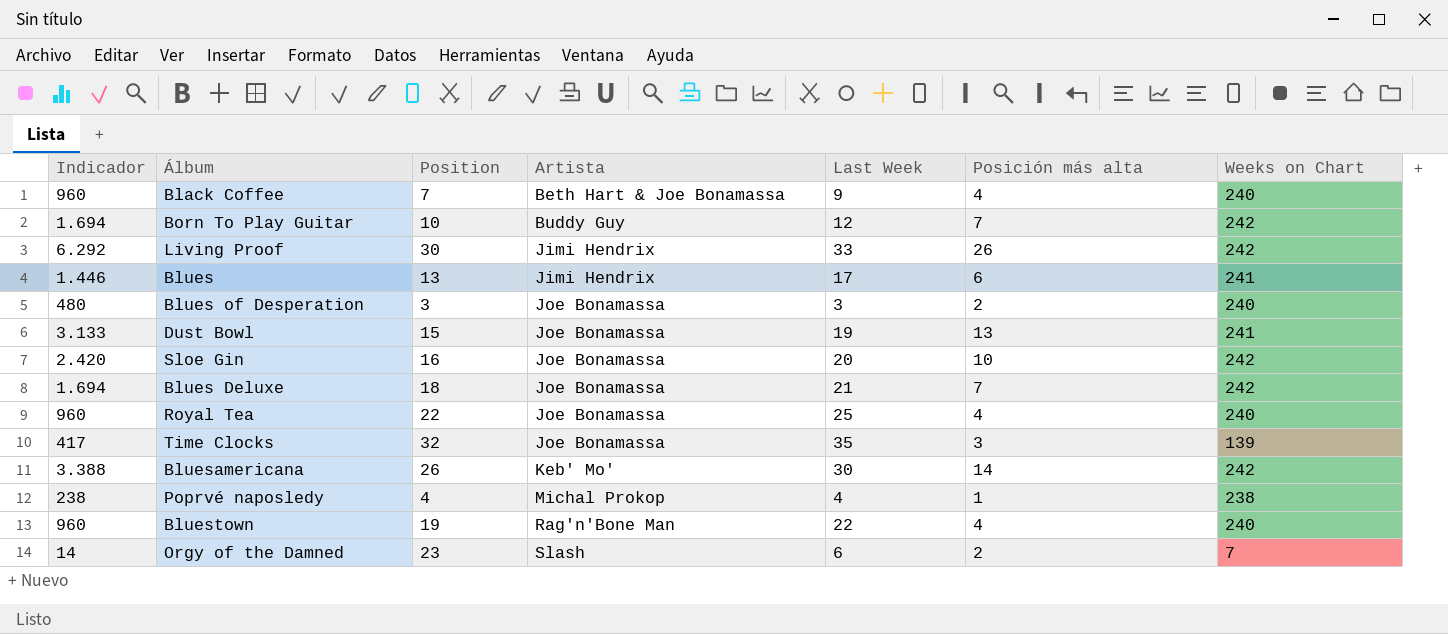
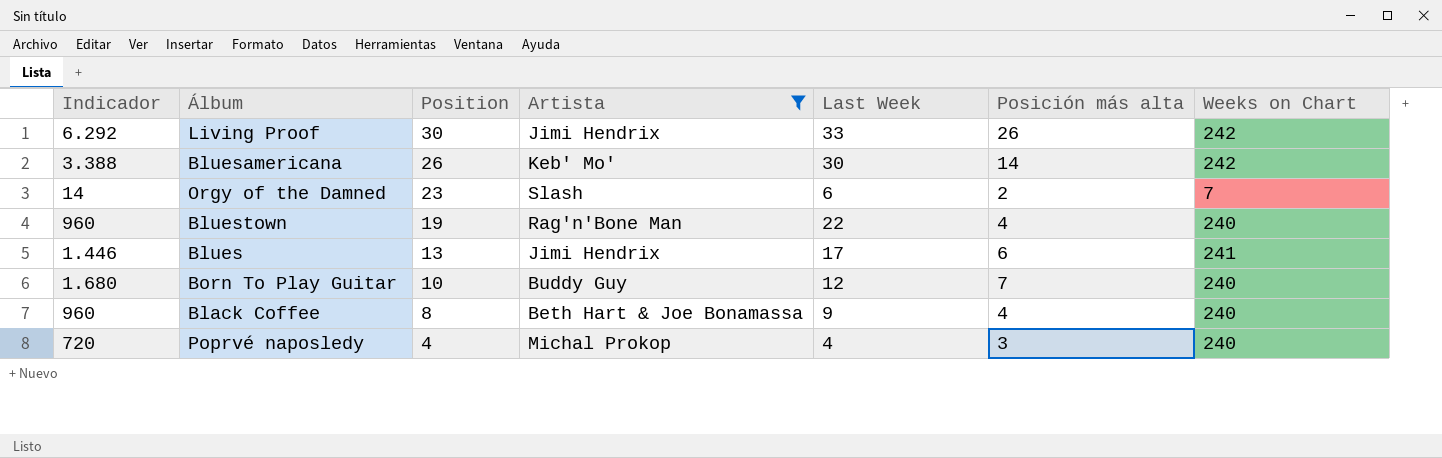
filter: none -> Artista != Joe Bonamassa
row order: Artista ascending -> Position descending
Born To Play Guitar | Indicador: 1.694 -> 1.680
Born To Play Guitar | Weeks on Chart: 242 -> 240
Black Coffee | Position: 7 -> 8
Poprvé naposledy | Indicador: 238 -> 720
Poprvé naposledy | Posición más alta: 1 -> 3
Poprvé naposledy | Weeks on Chart: 238 -> 240

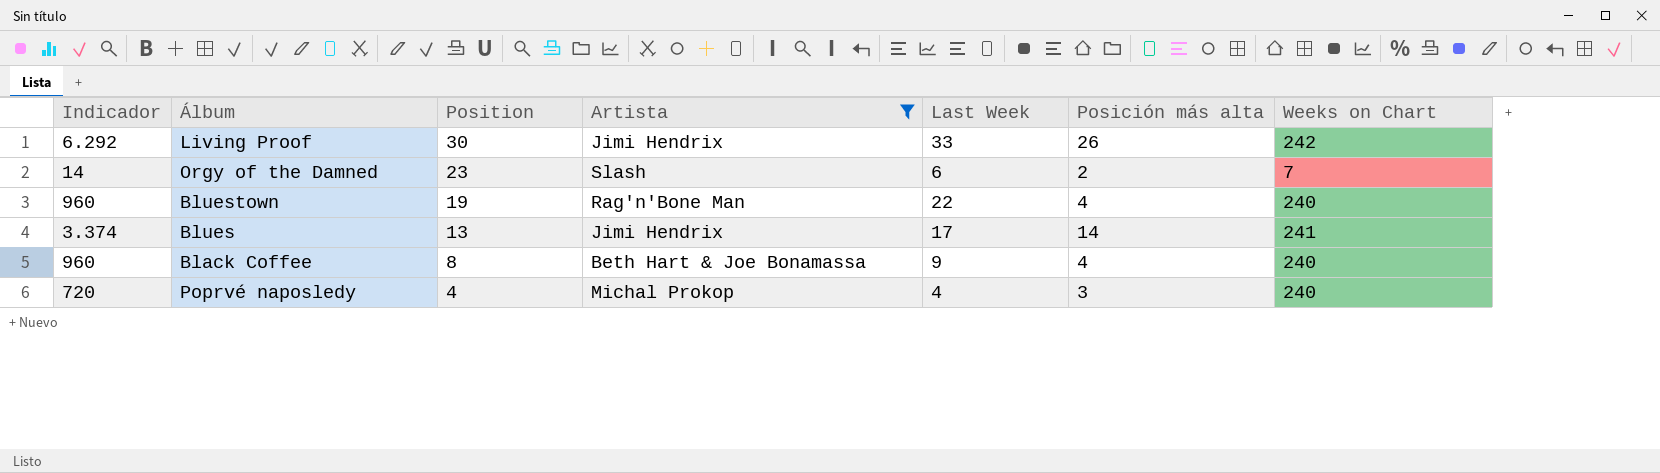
row Bluesamericana: 3.388 | 26 | Keb' Mo' | 30 | 14 | 242 -> none
row Born To Play Guitar: 1.680 | 10 | Buddy Guy | 12 | 7 | 240 -> none
Blues | Indicador: 1.446 -> 3.374
Blues | Posición más alta: 6 -> 14

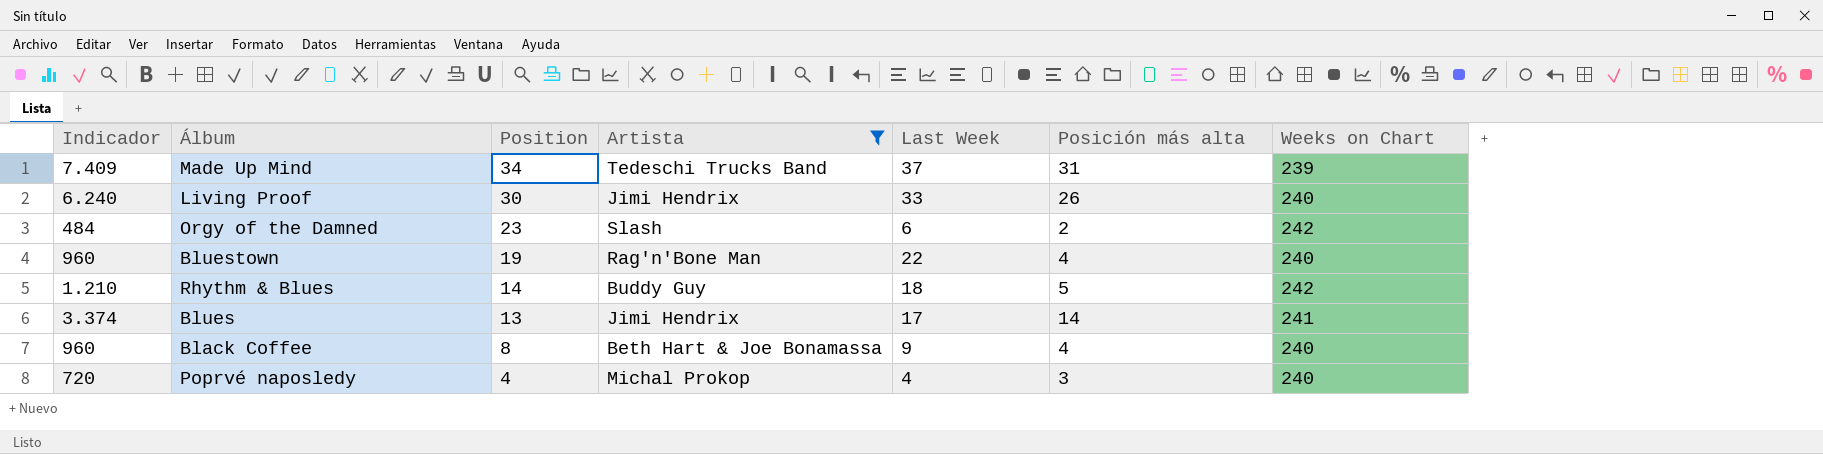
row Made Up Mind: none -> 7.409 | 34 | Tedeschi Trucks Band | 37 | 31 | 239
Living Proof | Indicador: 6.292 -> 6.240
Living Proof | Weeks on Chart: 242 -> 240
Orgy of the Damned | Indicador: 14 -> 484
Orgy of the Damned | Weeks on Chart: 7 -> 242
row Rhythm & Blues: none -> 1.210 | 14 | Buddy Guy | 18 | 5 | 242

